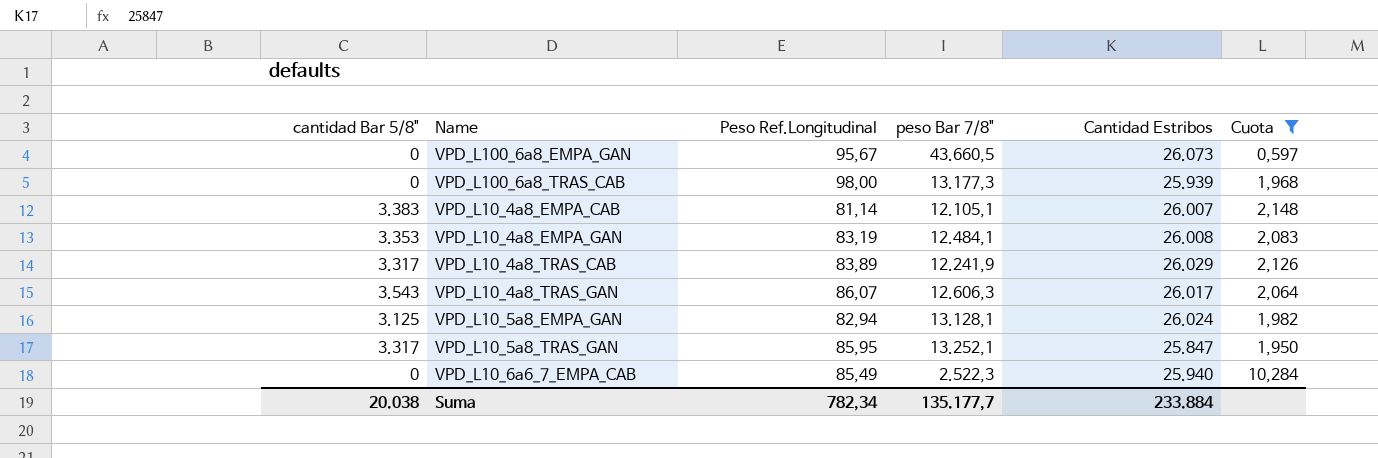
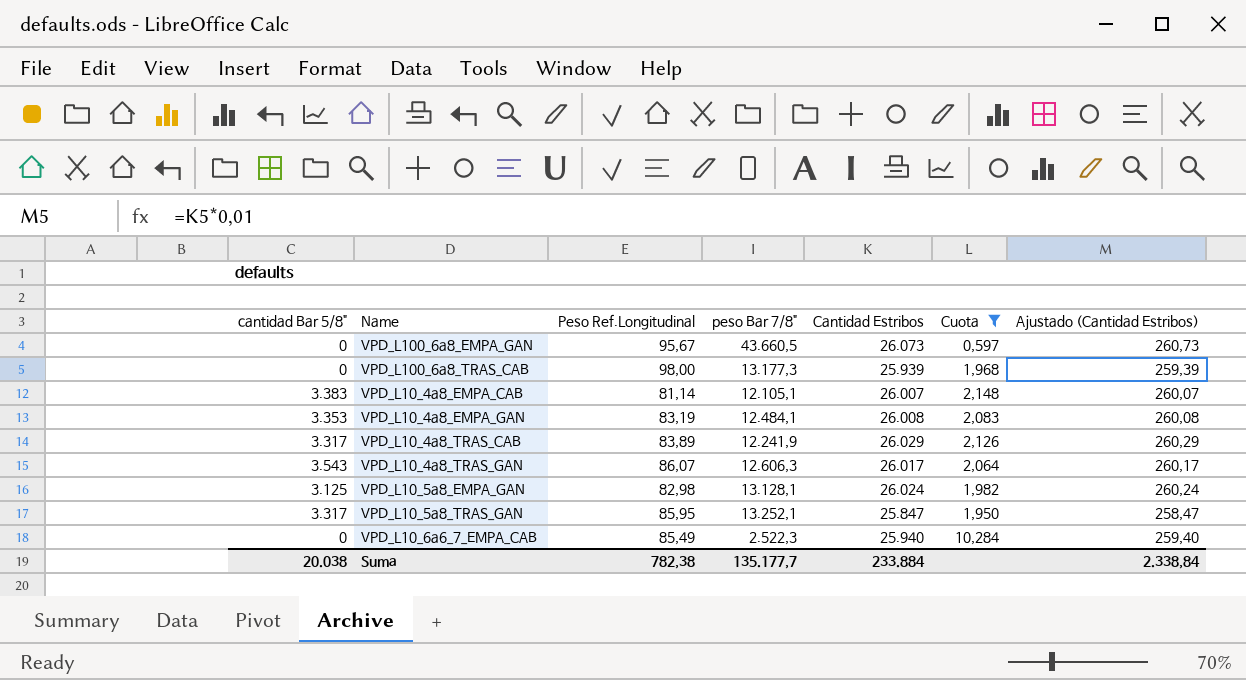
column Ajustado (Cantidad Estribos) | formula: none -> [Cantidad Estribos] * 0,01
VPD_L10_5a8_EMPA_GAN | Peso Ref.Longitudinal: 82,94 -> 82,98
Suma | Peso Ref.Longitudinal: 782,34 -> 782,38

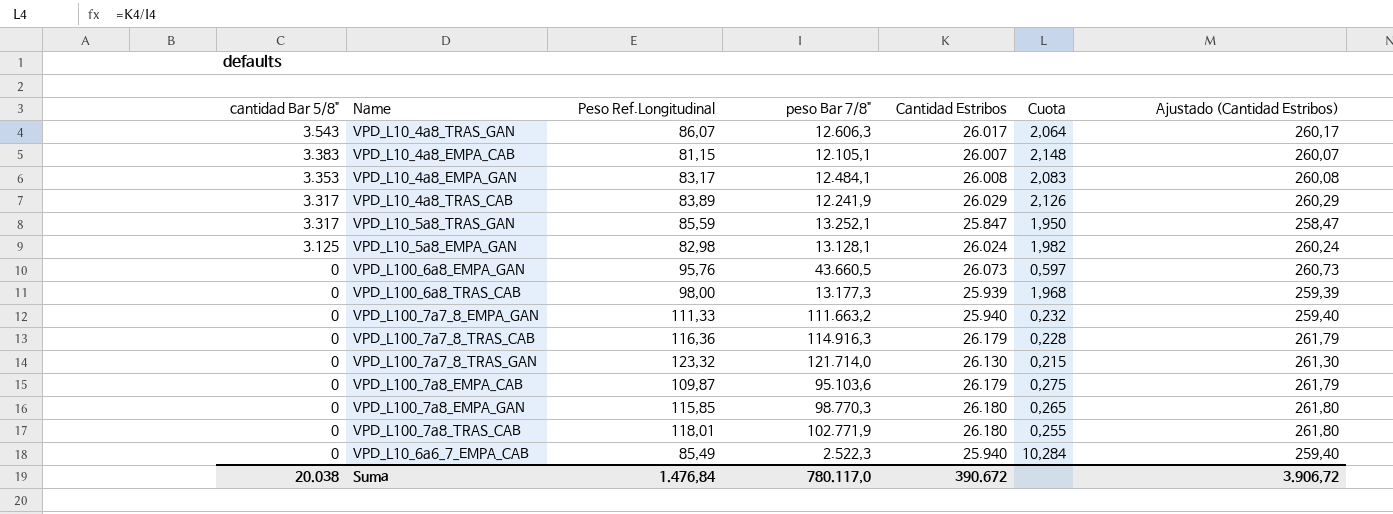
filter: Cuota >= 0,597 -> none
row order: none -> cantidad Bar 5/8" descending
VPD_L10_4a8_EMPA_CAB | Peso Ref.Longitudinal: 81,14 -> 81,15
VPD_L10_4a8_EMPA_GAN | Peso Ref.Longitudinal: 83,19 -> 83,17
VPD_L10_5a8_TRAS_GAN | Peso Ref.Longitudinal: 85,95 -> 85,59
VPD_L100_6a8_EMPA_GAN | Peso Ref.Longitudinal: 95,67 -> 95,76
Suma | Peso Ref.Longitudinal: 782,38 -> 1.476,84
Suma | peso Bar 7/8": 135.177,7 -> 780.117,0
Suma | Cantidad Estribos: 233.884 -> 390.672
Suma | Ajustado (Cantidad Estribos): 2.338,84 -> 3.906,72

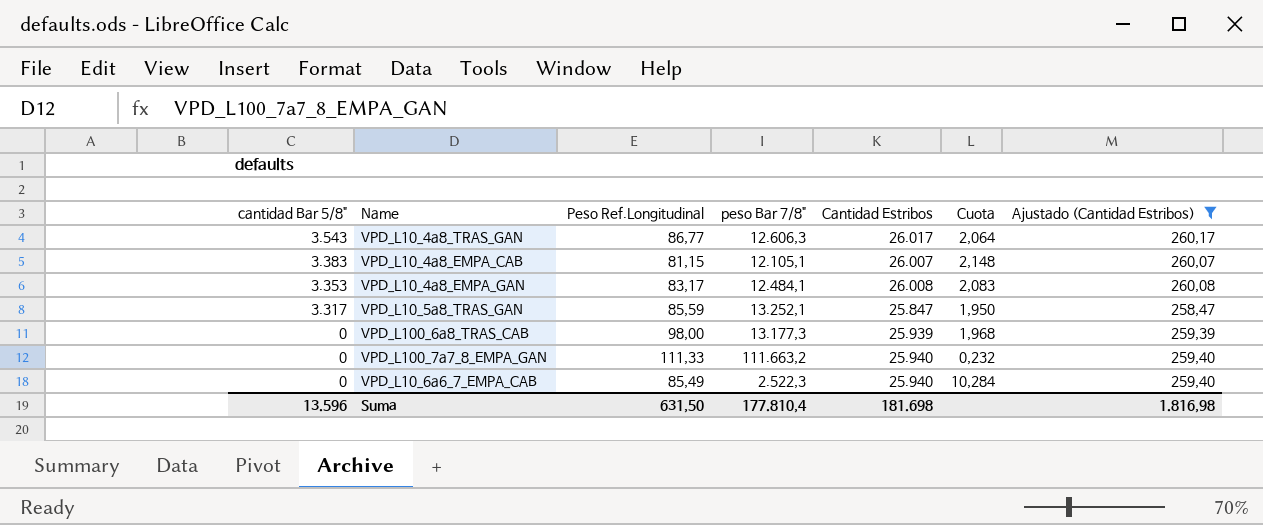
filter: none -> Ajustado (Cantidad Estribos) <= 260,17
VPD_L10_4a8_TRAS_GAN | Peso Ref.Longitudinal: 86,07 -> 86,77
Suma | cantidad Bar 5/8": 20.038 -> 13.596
Suma | Peso Ref.Longitudinal: 1.476,84 -> 631,50
Suma | peso Bar 7/8": 780.117,0 -> 177.810,4
Suma | Cantidad Estribos: 390.672 -> 181.698
Suma | Ajustado (Cantidad Estribos): 3.906,72 -> 1.816,98

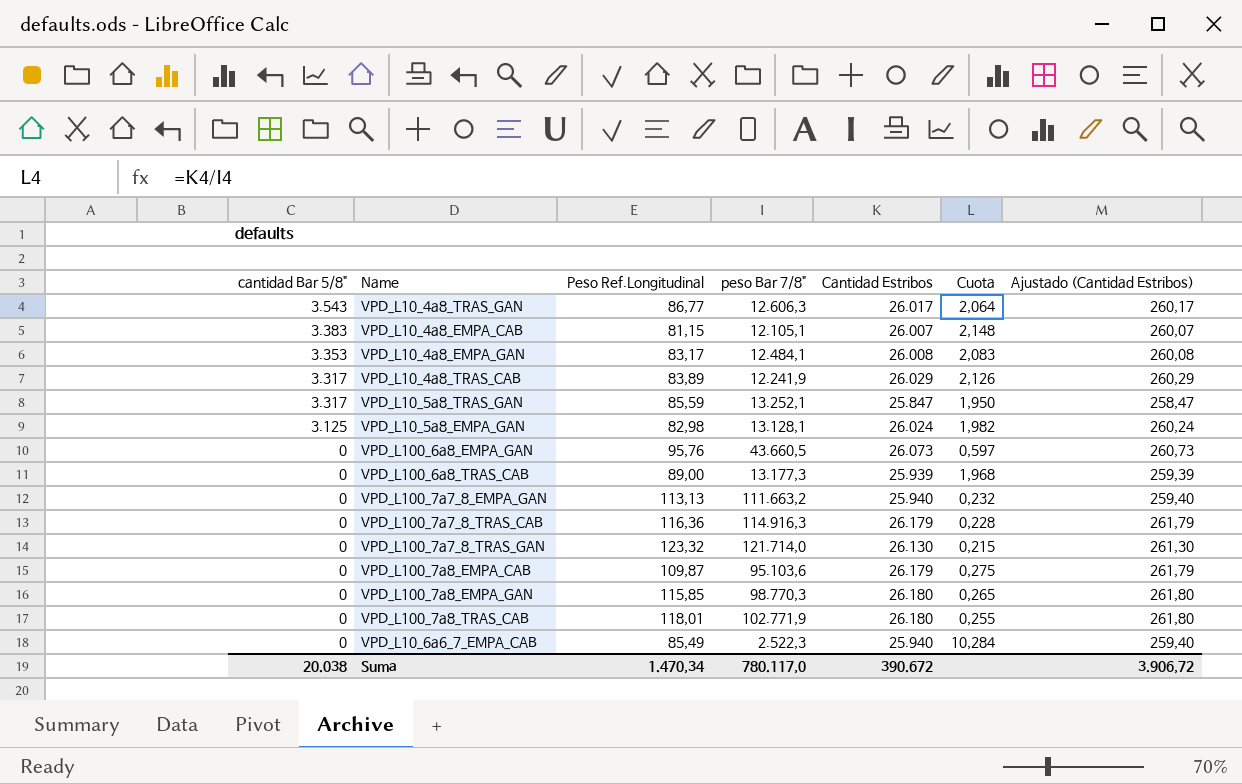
filter: Ajustado (Cantidad Estribos) <= 260,17 -> none
VPD_L100_6a8_TRAS_CAB | Peso Ref.Longitudinal: 98,00 -> 89,00
VPD_L100_7a7_8_EMPA_GAN | Peso Ref.Longitudinal: 111,33 -> 113,13
Suma | cantidad Bar 5/8": 13.596 -> 20.038
Suma | Peso Ref.Longitudinal: 631,50 -> 1.470,34
Suma | peso Bar 7/8": 177.810,4 -> 780.117,0
Suma | Cantidad Estribos: 181.698 -> 390.672
Suma | Ajustado (Cantidad Estribos): 1.816,98 -> 3.906,72

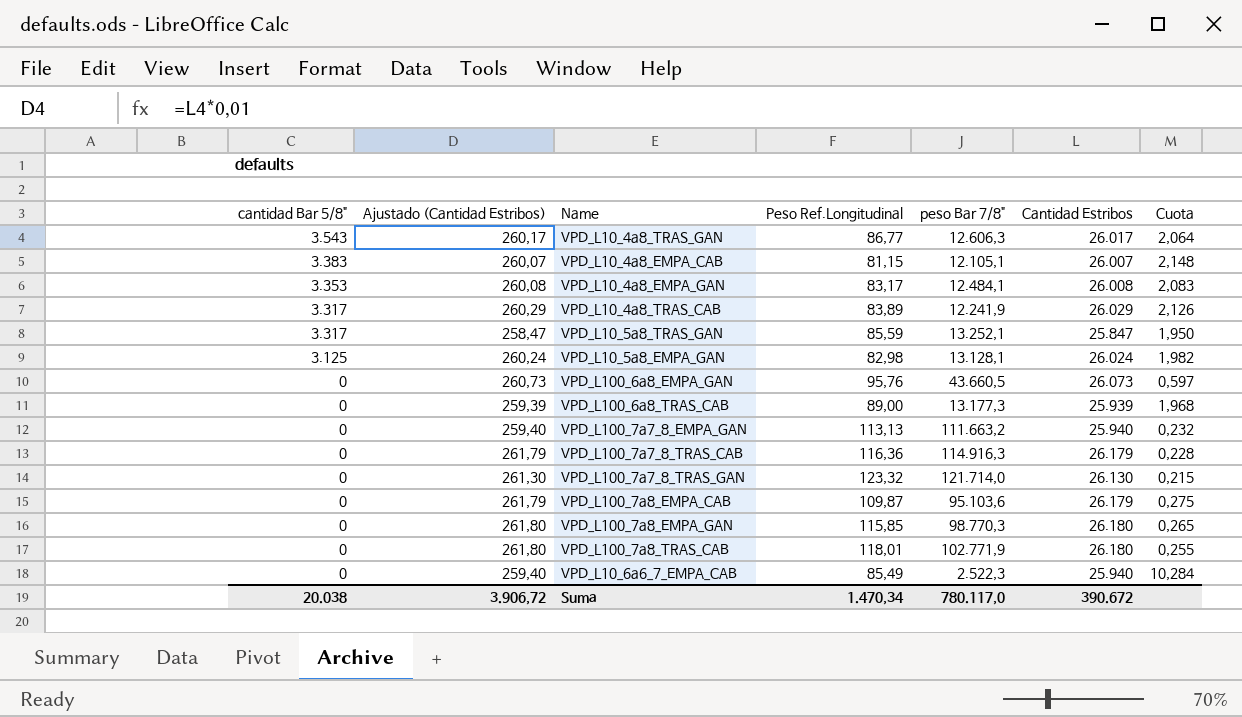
column Ajustado (Cantidad Estribos) | position: 7 -> 2

